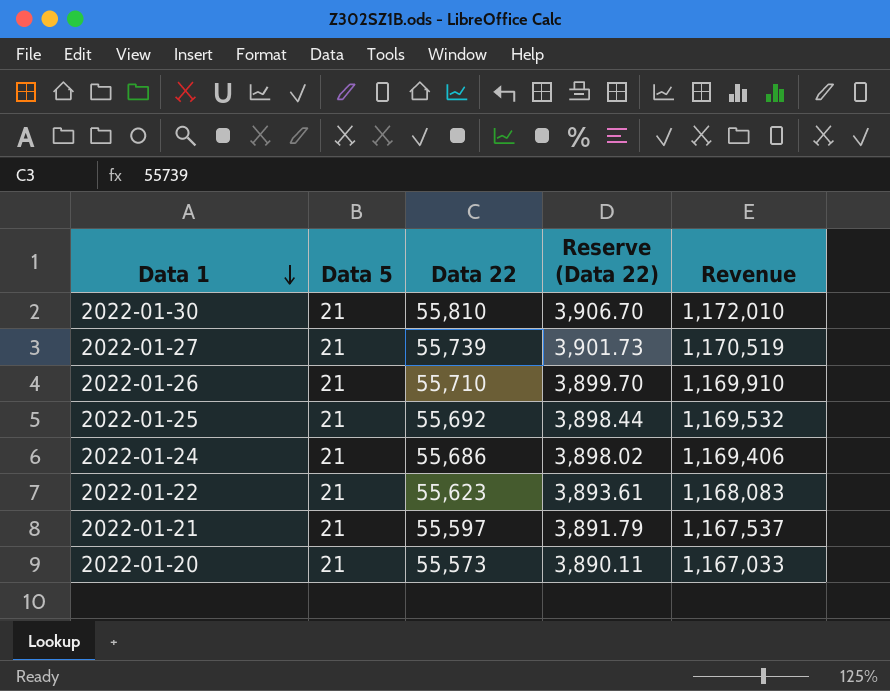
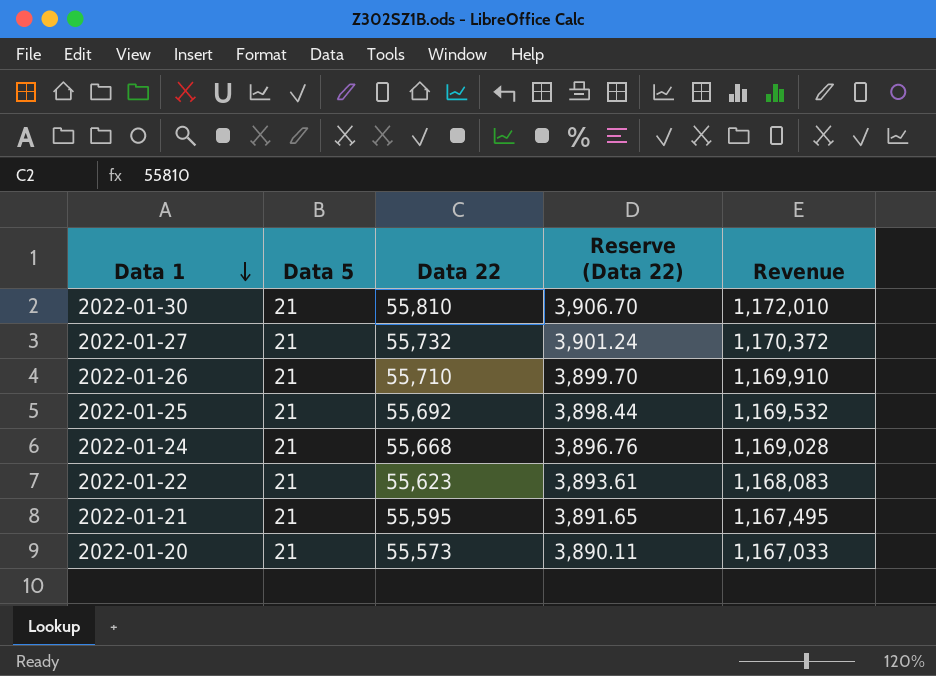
2022-01-27 | Data 22: 55,739 -> 55,732
2022-01-27 | Reserve (Data 22): 3,901.73 -> 3,901.24
2022-01-27 | Revenue: 1,170,519 -> 1,170,372
2022-01-24 | Data 22: 55,686 -> 55,668
2022-01-24 | Reserve (Data 22): 3,898.02 -> 3,896.76
2022-01-24 | Revenue: 1,169,406 -> 1,169,028
2022-01-21 | Data 22: 55,597 -> 55,595
2022-01-21 | Reserve (Data 22): 3,891.79 -> 3,891.65
2022-01-21 | Revenue: 1,167,537 -> 1,167,495

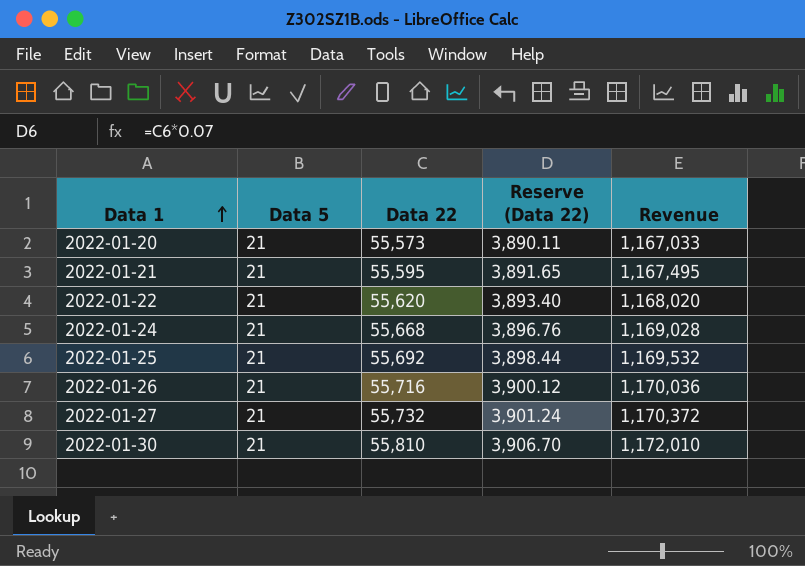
row order: Data 1 descending -> Data 1 ascending
2022-01-22 | Data 22: 55,623 -> 55,620
2022-01-22 | Reserve (Data 22): 3,893.61 -> 3,893.40
2022-01-22 | Revenue: 1,168,083 -> 1,168,020
2022-01-26 | Data 22: 55,710 -> 55,716
2022-01-26 | Reserve (Data 22): 3,899.70 -> 3,900.12
2022-01-26 | Revenue: 1,169,910 -> 1,170,036

